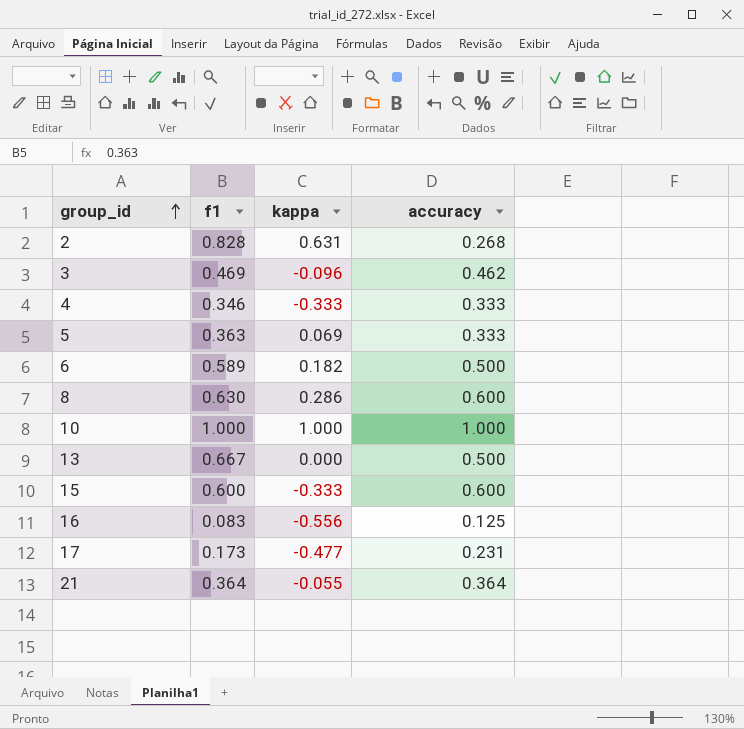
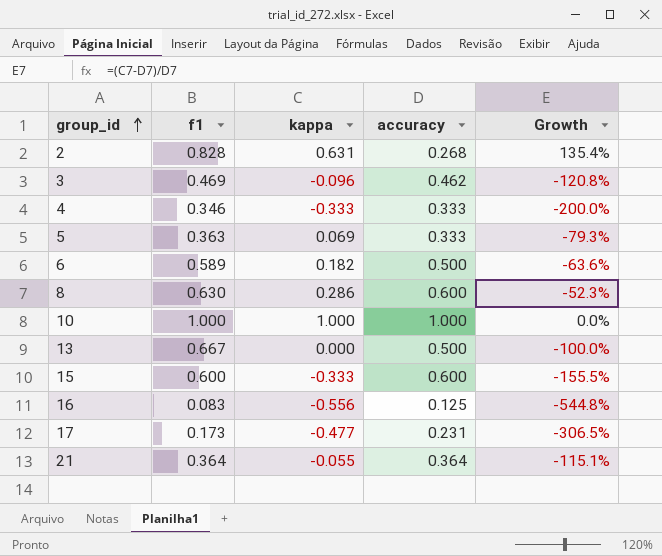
column Growth | formula: none -> ([kappa] - [accuracy]) / [accuracy]

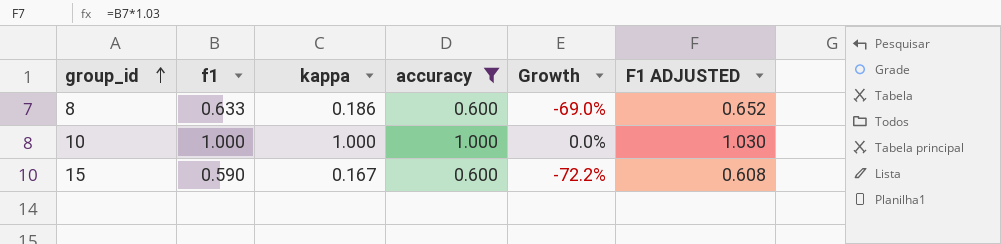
filter: none -> accuracy >= 0.600
column F1 ADJUSTED | formula: none -> [f1] * 1.03
8 | f1: 0.630 -> 0.633
8 | kappa: 0.286 -> 0.186
8 | Growth: -52.3% -> -69.0%
15 | f1: 0.600 -> 0.590
15 | kappa: -0.333 -> 0.167
15 | Growth: -155.5% -> -72.2%

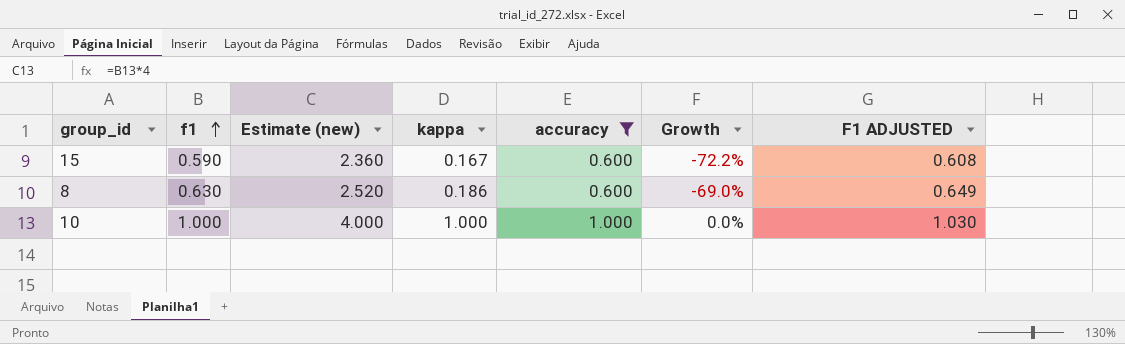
row order: group_id ascending -> f1 ascending
column Estimate (new) | formula: none -> [f1] * 4
8 | f1: 0.633 -> 0.630
8 | F1 ADJUSTED: 0.652 -> 0.649

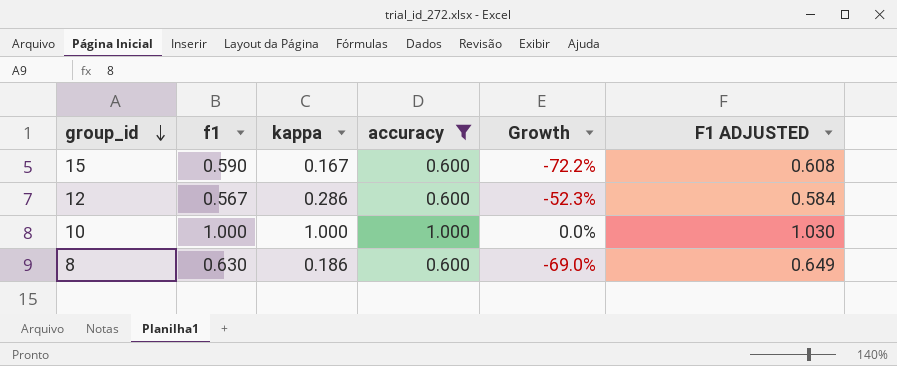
row order: f1 ascending -> group_id descending
column Estimate (new) | formula: [f1] * 4 -> none
row 12: none -> 0.567 | 0.286 | 0.600 | -52.3% | 0.584

